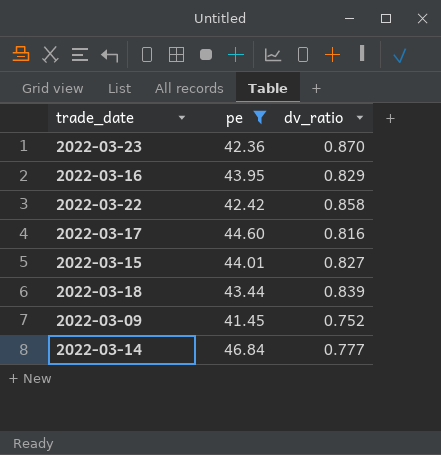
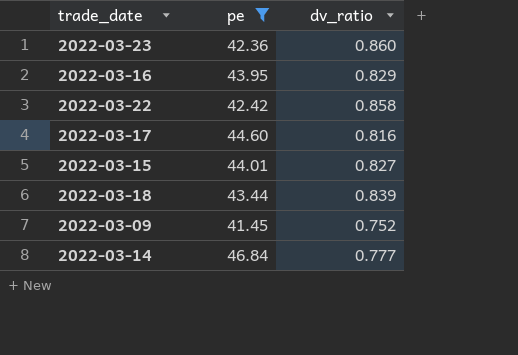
2022-03-23 | dv_ratio: 0.870 -> 0.860

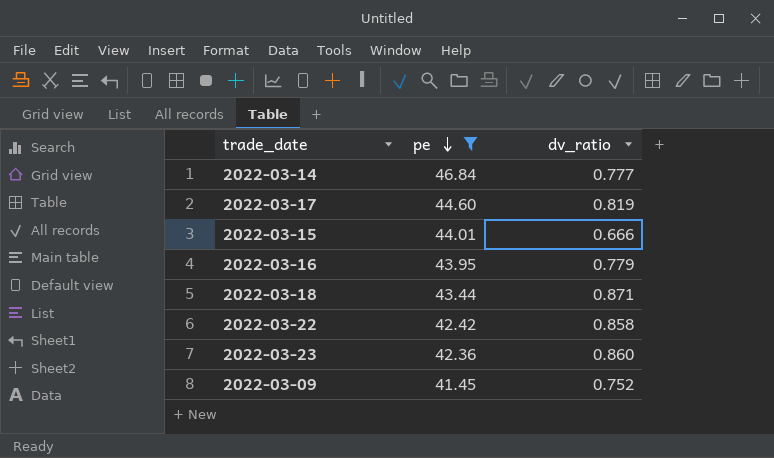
row order: none -> pe descending
2022-03-17 | dv_ratio: 0.816 -> 0.819
2022-03-15 | dv_ratio: 0.827 -> 0.666
2022-03-16 | dv_ratio: 0.829 -> 0.779
2022-03-18 | dv_ratio: 0.839 -> 0.871

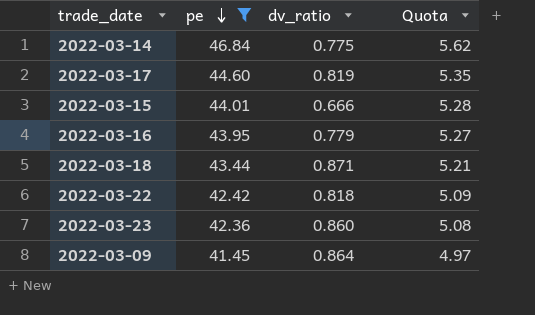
column Quota | formula: none -> [pe] * 0.12
2022-03-14 | dv_ratio: 0.777 -> 0.775
2022-03-22 | dv_ratio: 0.858 -> 0.818
2022-03-09 | dv_ratio: 0.752 -> 0.864

